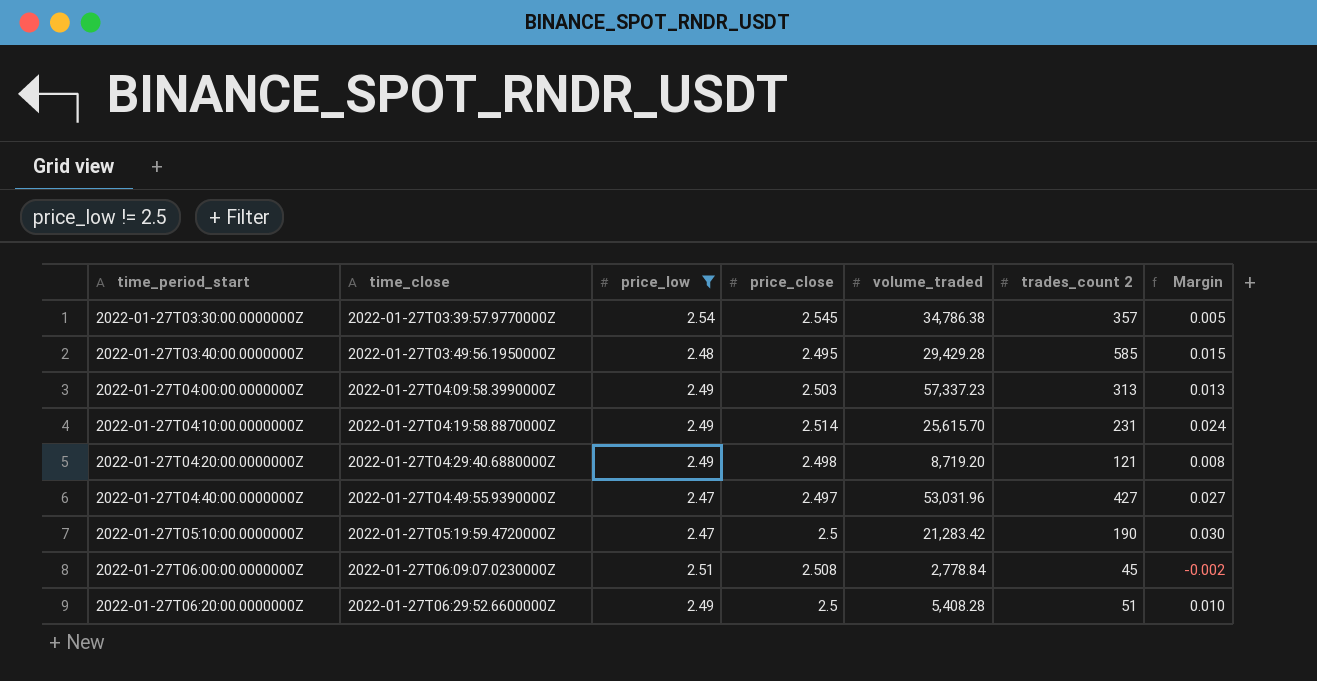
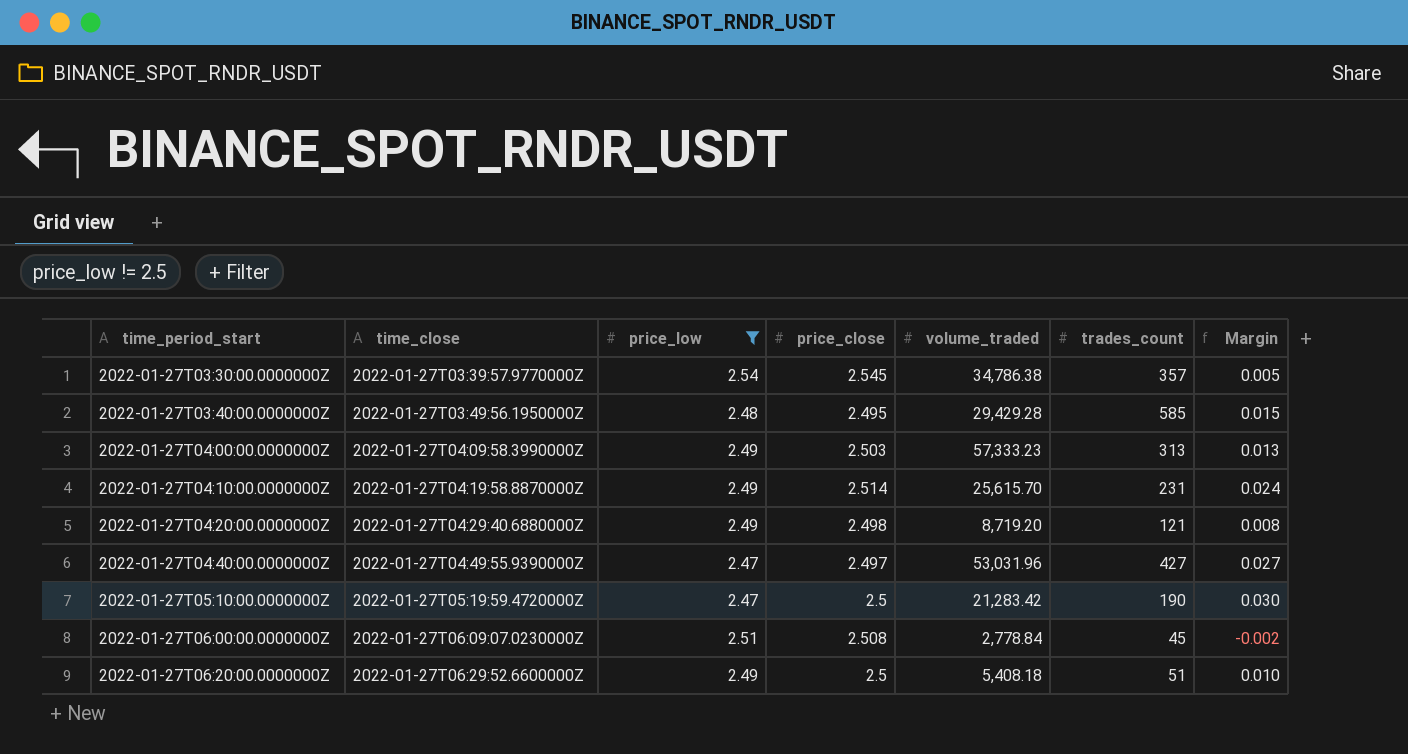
column name: trades_count 2 -> trades_count
2022-01-27T04:00:00.0000000Z | volume_traded: 57,337.23 -> 57,333.23
2022-01-27T06:20:00.0000000Z | volume_traded: 5,408.28 -> 5,408.18

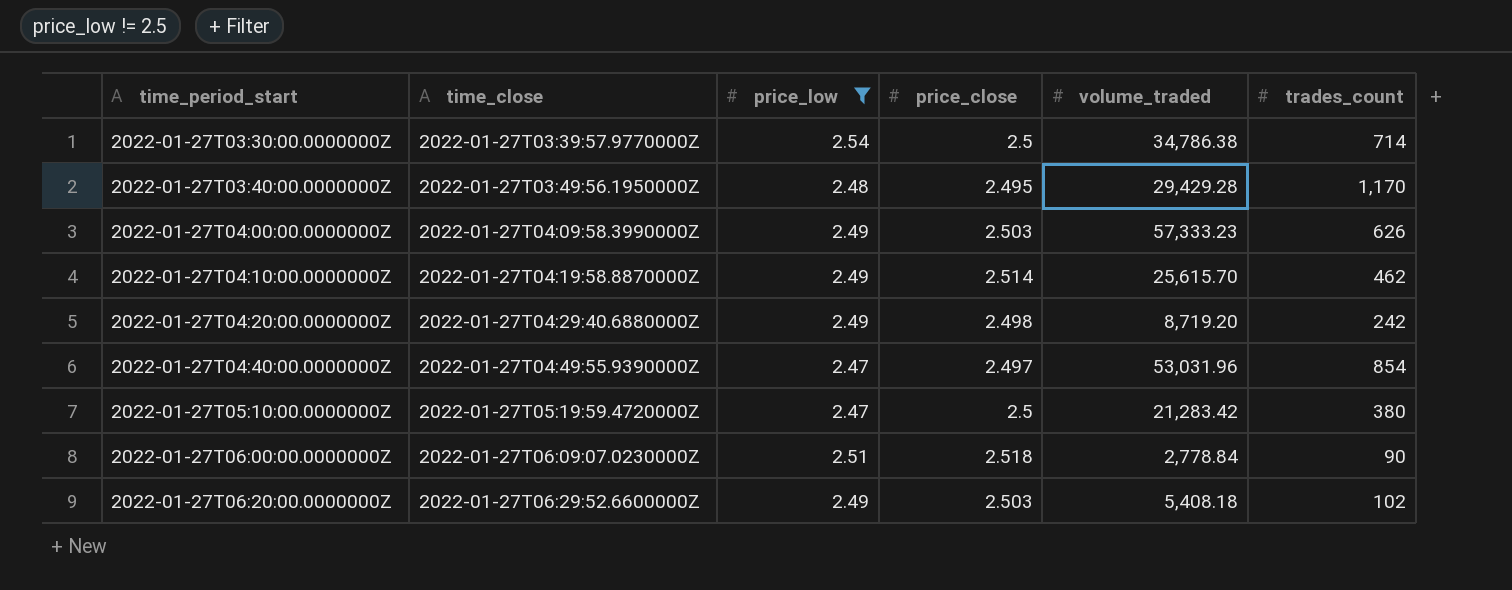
column Margin | formula: [price_close] - [price_low] -> none
2022-01-27T03:30:00.0000000Z | price_close: 2.545 -> 2.5
2022-01-27T03:30:00.0000000Z | trades_count: 357 -> 714
2022-01-27T03:40:00.0000000Z | trades_count: 585 -> 1,170
2022-01-27T04:00:00.0000000Z | trades_count: 313 -> 626
2022-01-27T04:10:00.0000000Z | trades_count: 231 -> 462
2022-01-27T04:20:00.0000000Z | trades_count: 121 -> 242
2022-01-27T04:40:00.0000000Z | trades_count: 427 -> 854
2022-01-27T05:10:00.0000000Z | trades_count: 190 -> 380
2022-01-27T06:00:00.0000000Z | price_close: 2.508 -> 2.518
2022-01-27T06:00:00.0000000Z | trades_count: 45 -> 90
2022-01-27T06:20:00.0000000Z | price_close: 2.5 -> 2.503
2022-01-27T06:20:00.0000000Z | trades_count: 51 -> 102

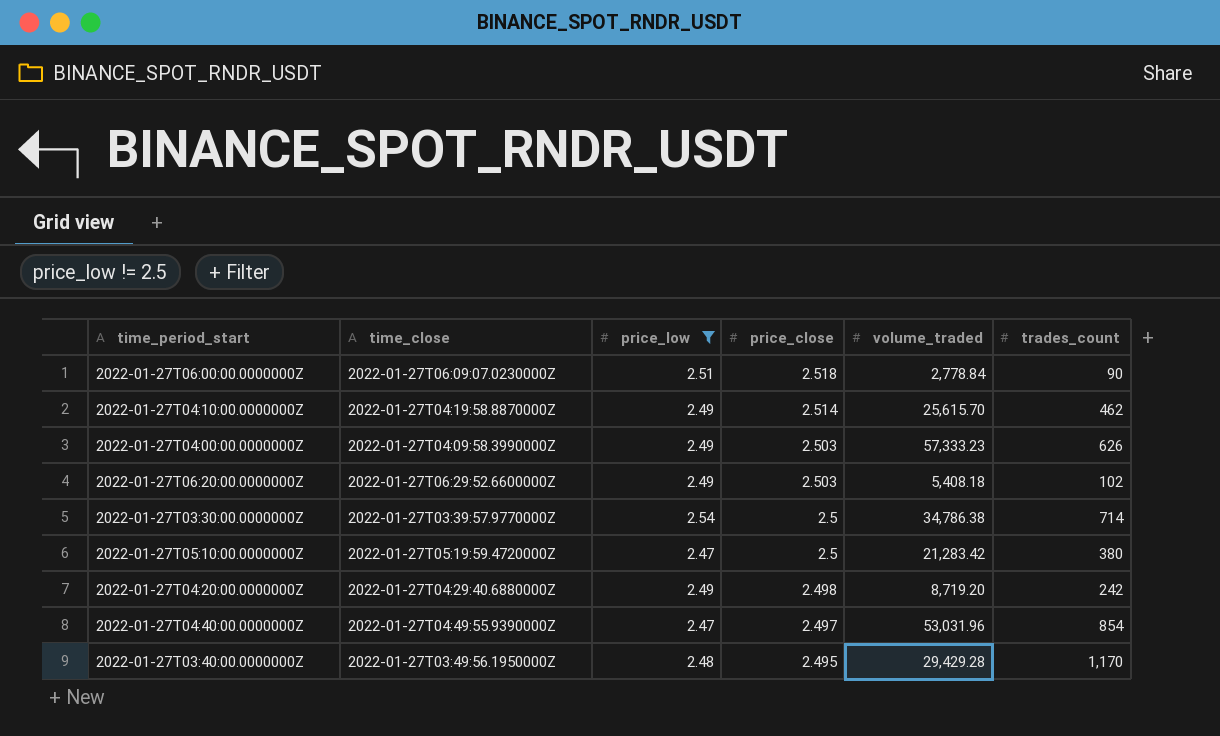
row order: time_period_start ascending -> price_close descending

